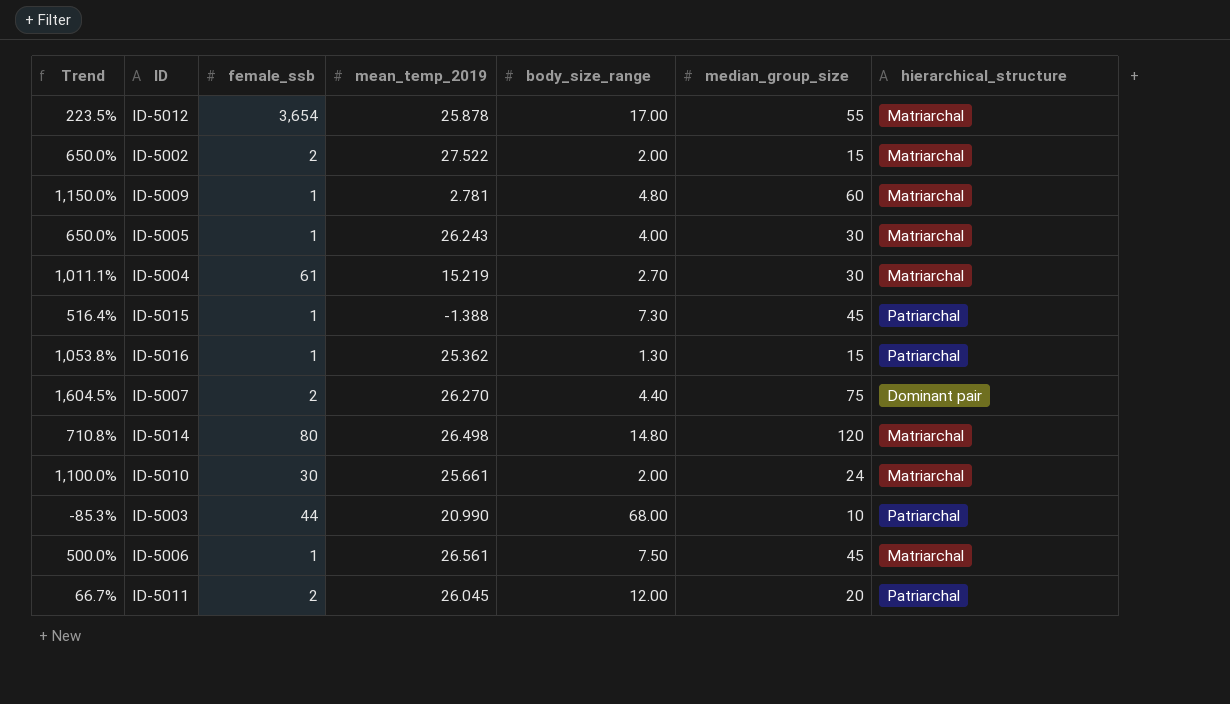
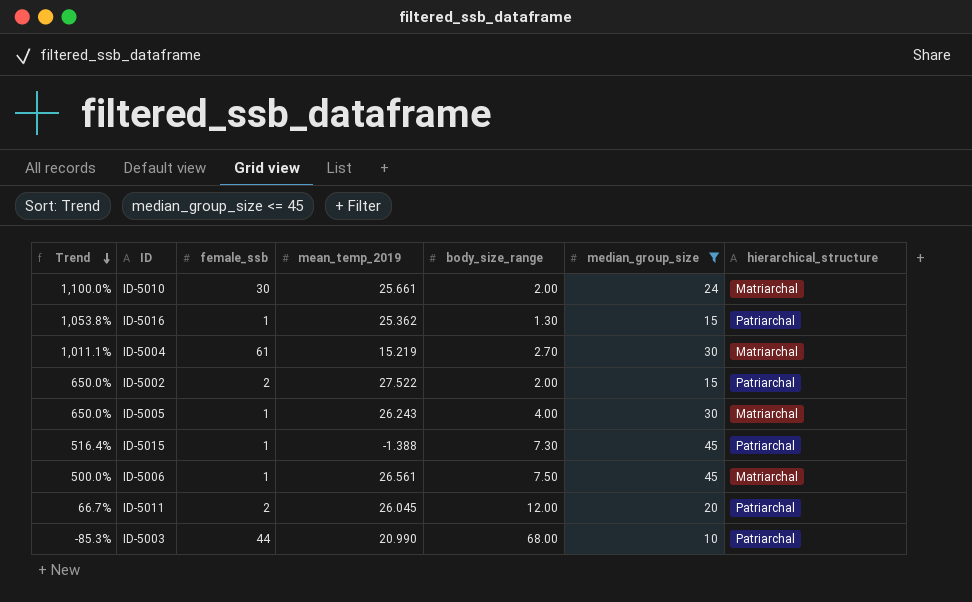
filter: none -> median_group_size <= 45
row order: none -> Trend descending
ID-5002 | hierarchical_structure: Matriarchal -> Patriarchal

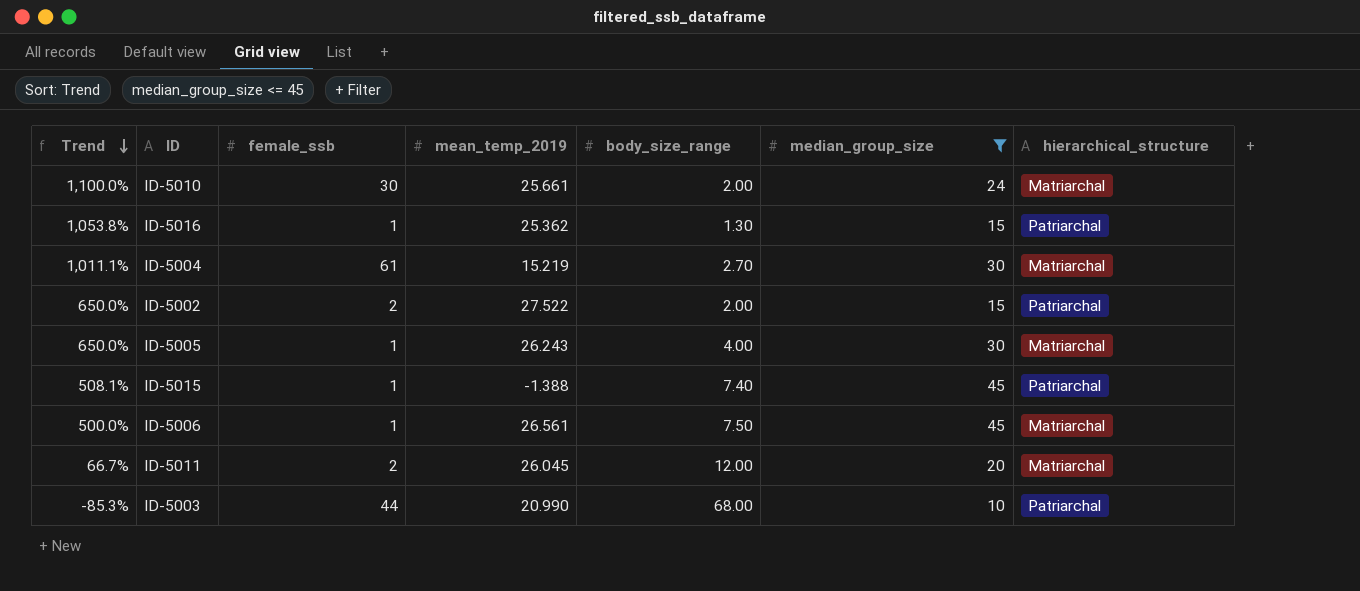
ID-5015 | Trend: 516.4% -> 508.1%
ID-5015 | body_size_range: 7.30 -> 7.40
ID-5011 | hierarchical_structure: Patriarchal -> Matriarchal

